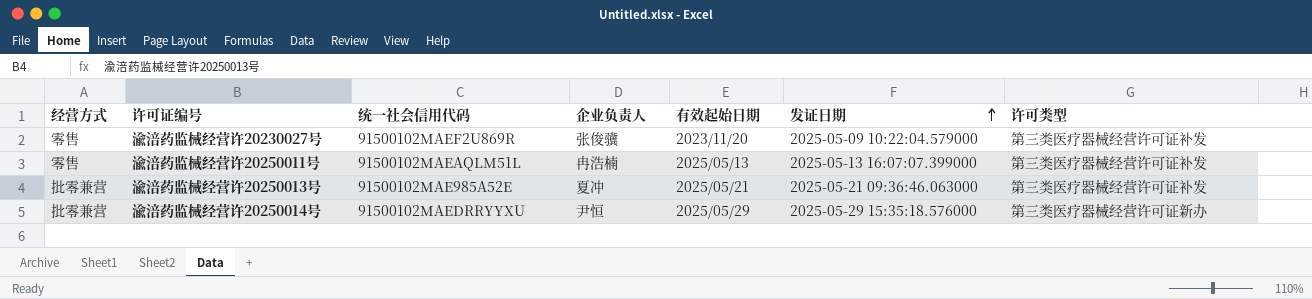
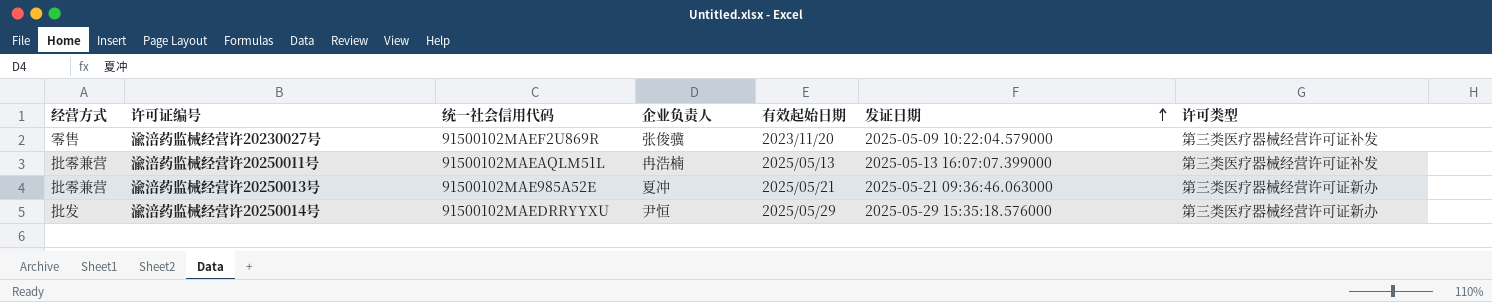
渝涪药监械经营许20250011号 | 经营方式: 零售 -> 批零兼营
渝涪药监械经营许20250013号 | 许可类型: 第三类医疗器械经营许可证补发 -> 第三类医疗器械经营许可证新办
渝涪药监械经营许20250014号 | 经营方式: 批零兼营 -> 批发

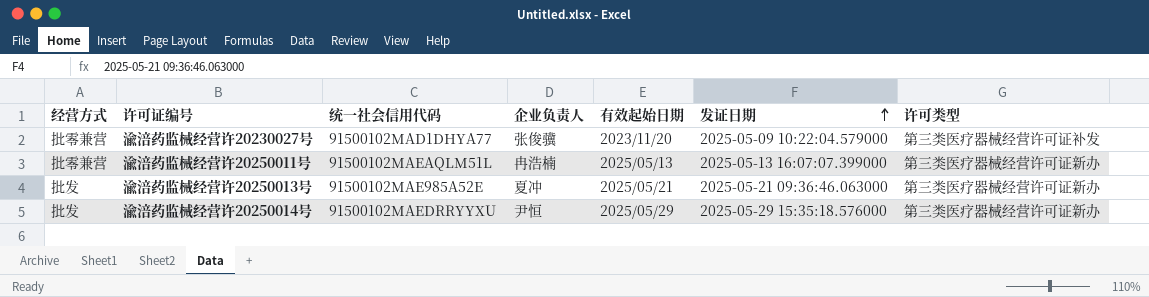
渝涪药监械经营许20230027号 | 经营方式: 零售 -> 批零兼营
渝涪药监械经营许20230027号 | 统一社会信用代码: 91500102MAEF2U869R -> 91500102MAD1DHYA77
渝涪药监械经营许20250011号 | 许可类型: 第三类医疗器械经营许可证补发 -> 第三类医疗器械经营许可证新办
渝涪药监械经营许20250013号 | 经营方式: 批零兼营 -> 批发

